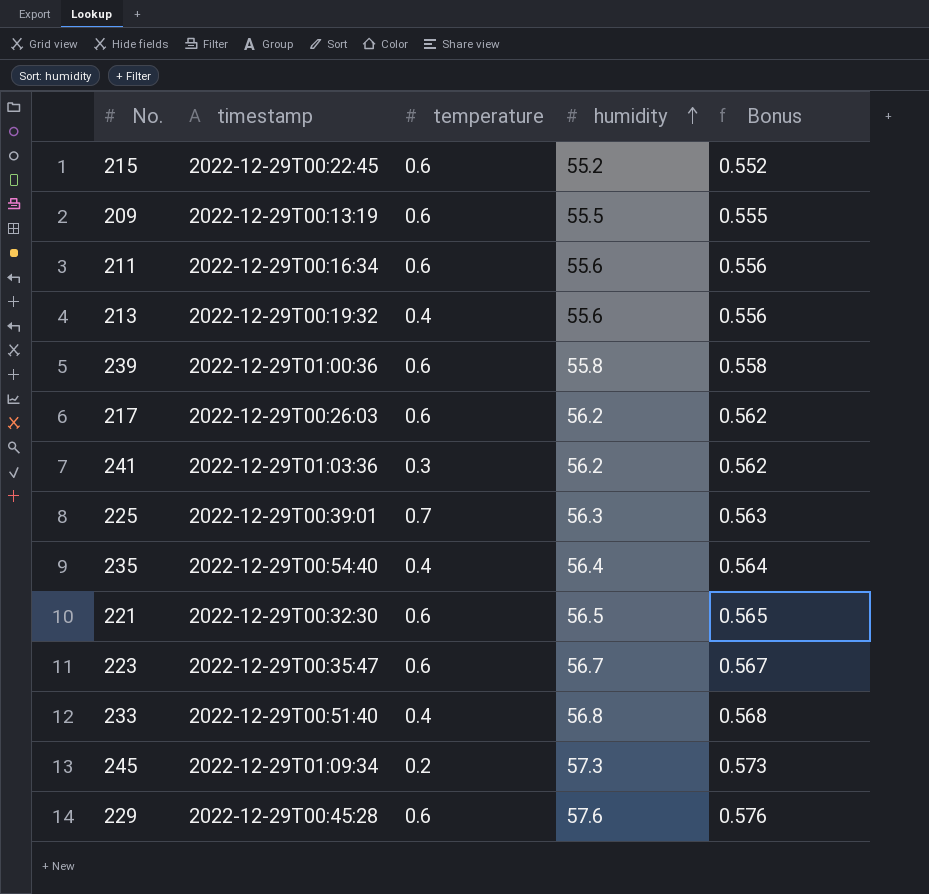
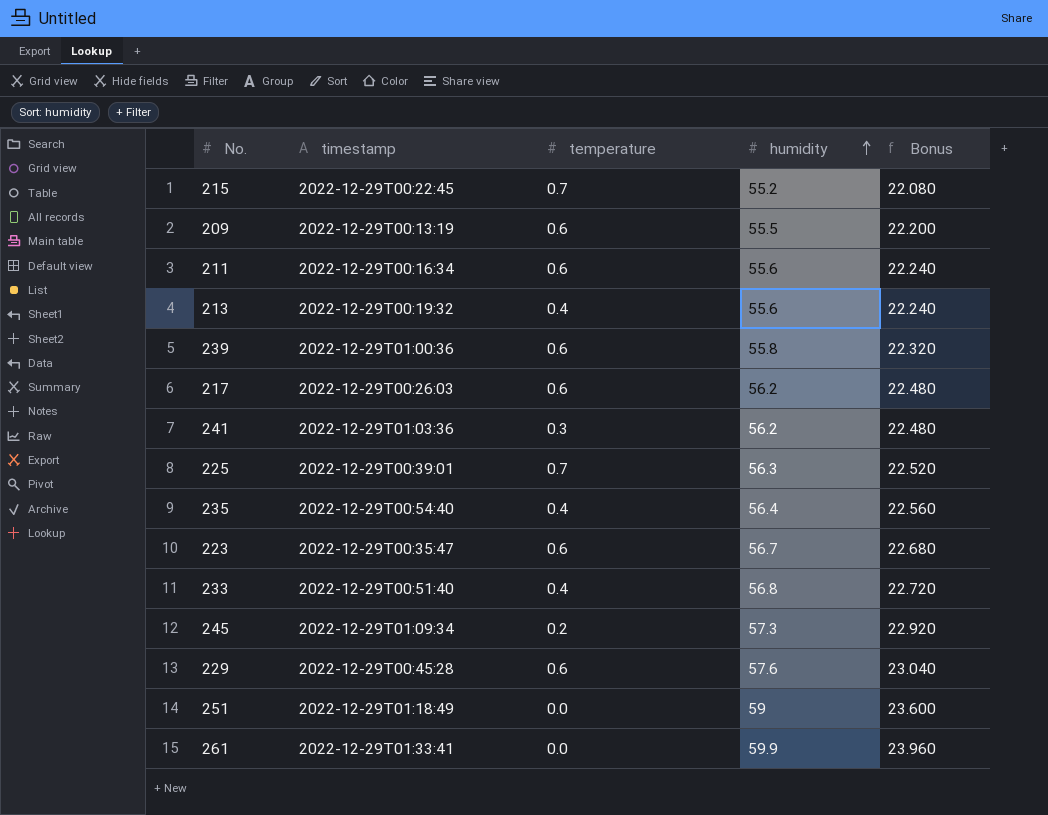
column Bonus | formula: [humidity] * 0.01 -> [humidity] * 0.4
row 221: 2022-12-29T00:32:30 | 0.6 | 56.5 | 0.565 -> none
215 | temperature: 0.6 -> 0.7
row 251: none -> 2022-12-29T01:18:49 | 0.0 | 59 | 23.600
row 261: none -> 2022-12-29T01:33:41 | 0.0 | 59.9 | 23.960

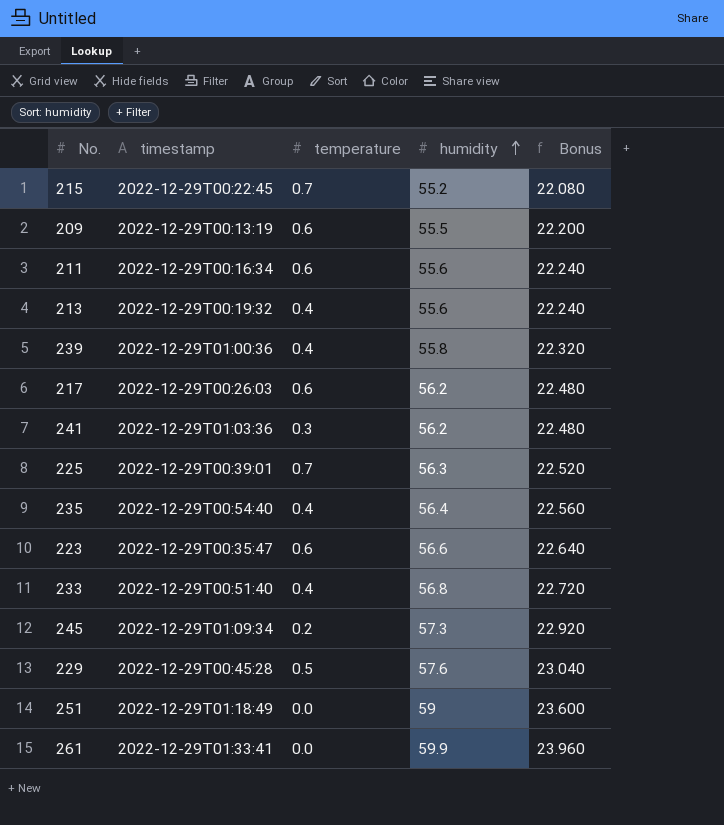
239 | temperature: 0.6 -> 0.4
223 | humidity: 56.7 -> 56.6
223 | Bonus: 22.680 -> 22.640
229 | temperature: 0.6 -> 0.5

